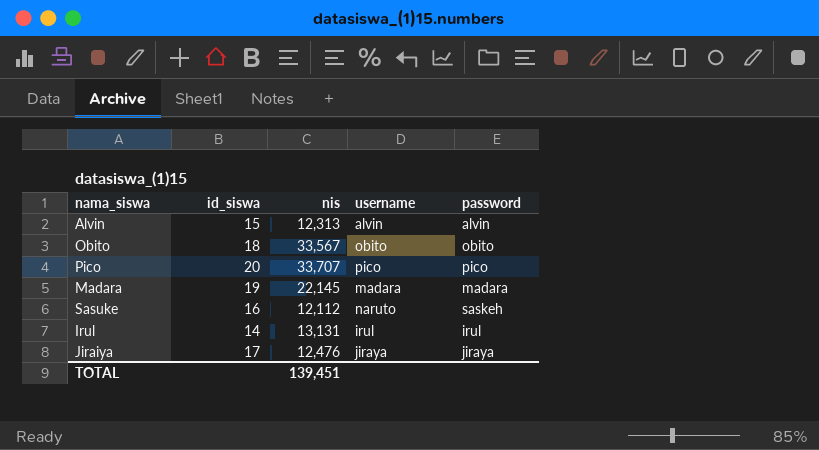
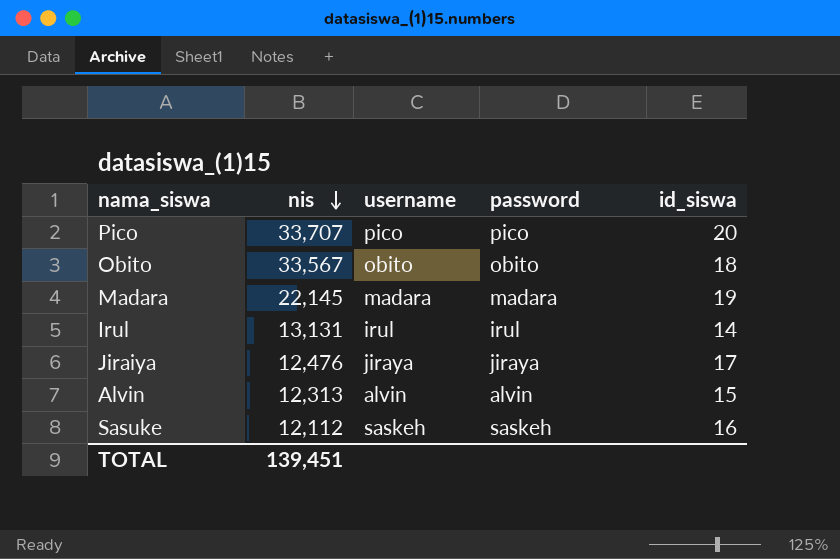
row order: none -> nis descending
column id_siswa | position: 2 -> 5
Sasuke | username: naruto -> saskeh

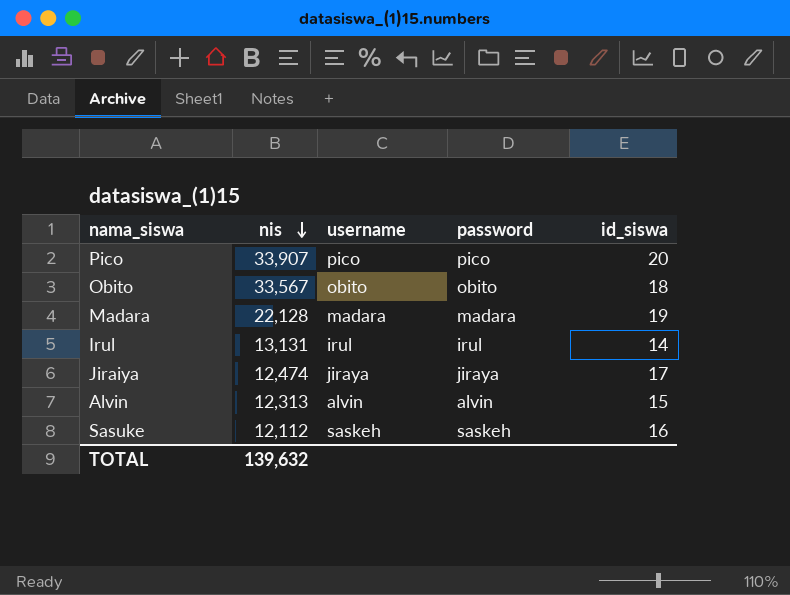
Pico | nis: 33,707 -> 33,907
Madara | nis: 22,145 -> 22,128
Jiraiya | nis: 12,476 -> 12,474
TOTAL | nis: 139,451 -> 139,632

